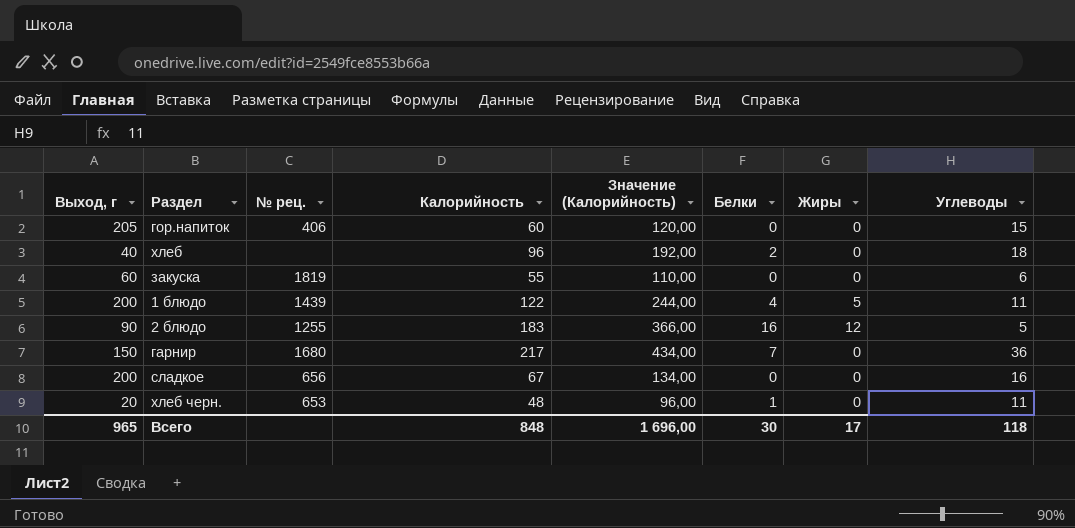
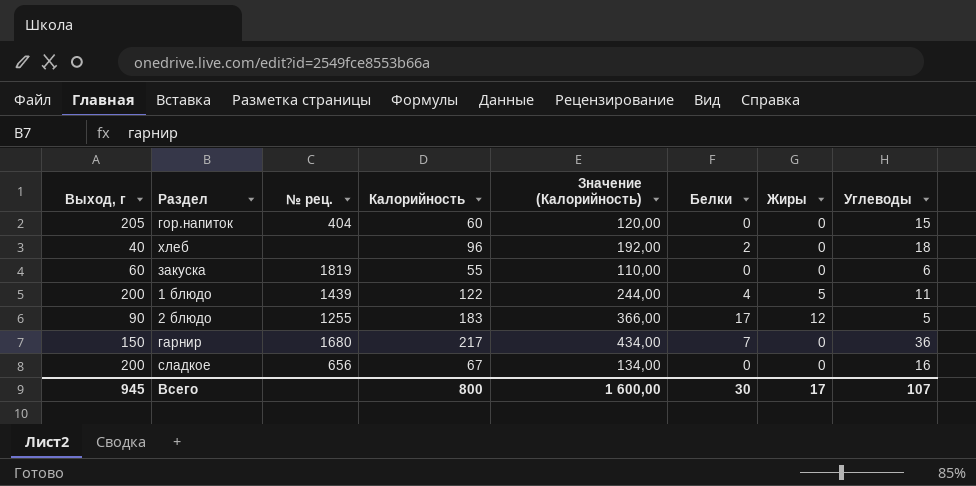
row хлеб черн.: 20 | 653 | 48 | 96,00 | 1 | 0 | 11 -> none
гор.напиток | № рец.: 406 -> 404
2 блюдо | Белки: 16 -> 17
Всего | Выход, г: 965 -> 945
Всего | Калорийность: 848 -> 800
Всего | Значение (Калорийность): 1 696,00 -> 1 600,00
Всего | Углеводы: 118 -> 107

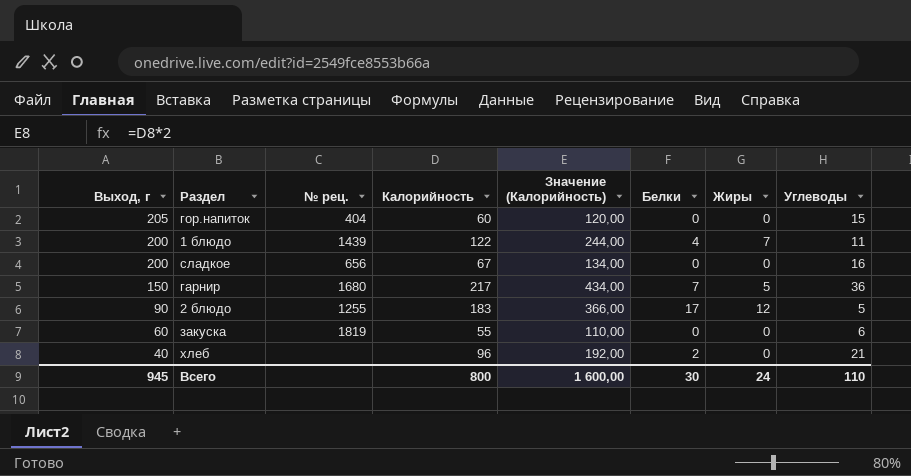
row order: none -> Выход, г descending
1 блюдо | Жиры: 5 -> 7
гарнир | Жиры: 0 -> 5
хлеб | Углеводы: 18 -> 21
Всего | Жиры: 17 -> 24
Всего | Углеводы: 107 -> 110

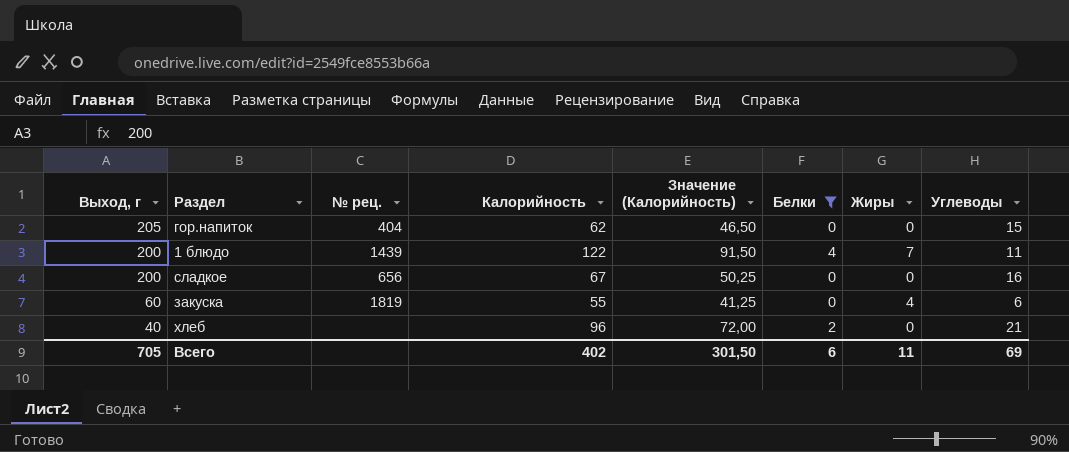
filter: none -> Белки <= 4
column Значение (Калорийность) | formula: [Калорийность] * 2 -> [Калорийность] * 0,75
гор.напиток | Калорийность: 60 -> 62
закуска | Жиры: 0 -> 4
Всего | Выход, г: 945 -> 705
Всего | Калорийность: 800 -> 402
Всего | Значение (Калорийность): 1 600,00 -> 301,50
Всего | Белки: 30 -> 6
Всего | Жиры: 24 -> 11
Всего | Углеводы: 110 -> 69

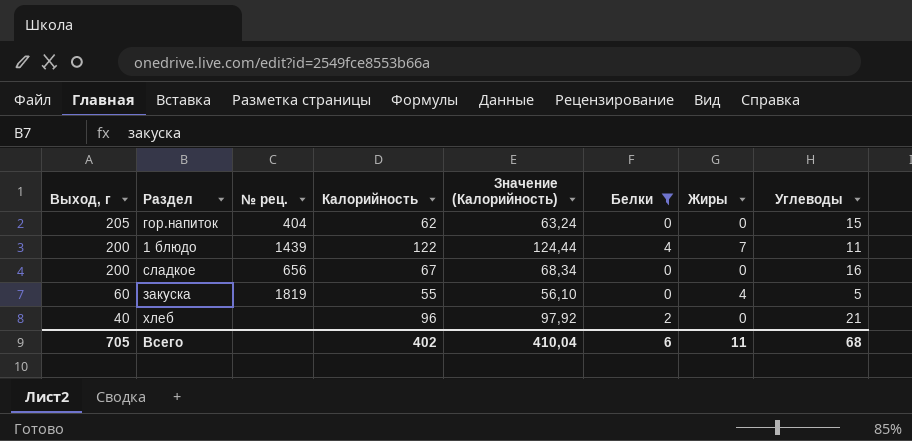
column Значение (Калорийность) | formula: [Калорийность] * 0,75 -> [Калорийность] * 1,02
закуска | Углеводы: 6 -> 5
Всего | Значение (Калорийность): 301,50 -> 410,04
Всего | Углеводы: 69 -> 68

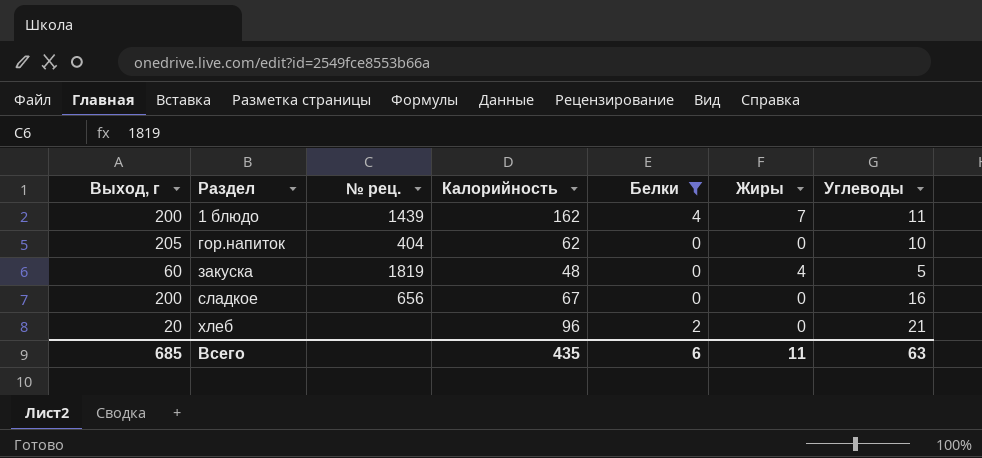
row order: Выход, г descending -> Раздел ascending
column Значение (Калорийность) | formula: [Калорийность] * 1,02 -> none
1 блюдо | Калорийность: 122 -> 162
гор.напиток | Углеводы: 15 -> 10
закуска | Калорийность: 55 -> 48
хлеб | Выход, г: 40 -> 20
Всего | Выход, г: 705 -> 685
Всего | Калорийность: 402 -> 435
Всего | Углеводы: 68 -> 63

